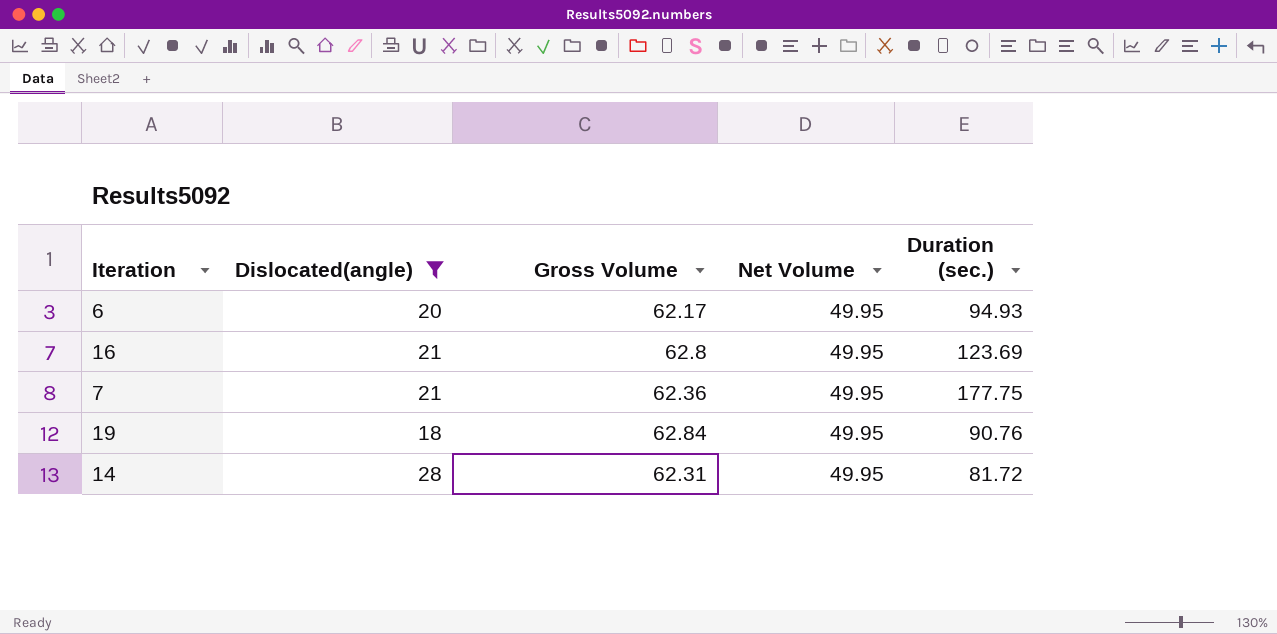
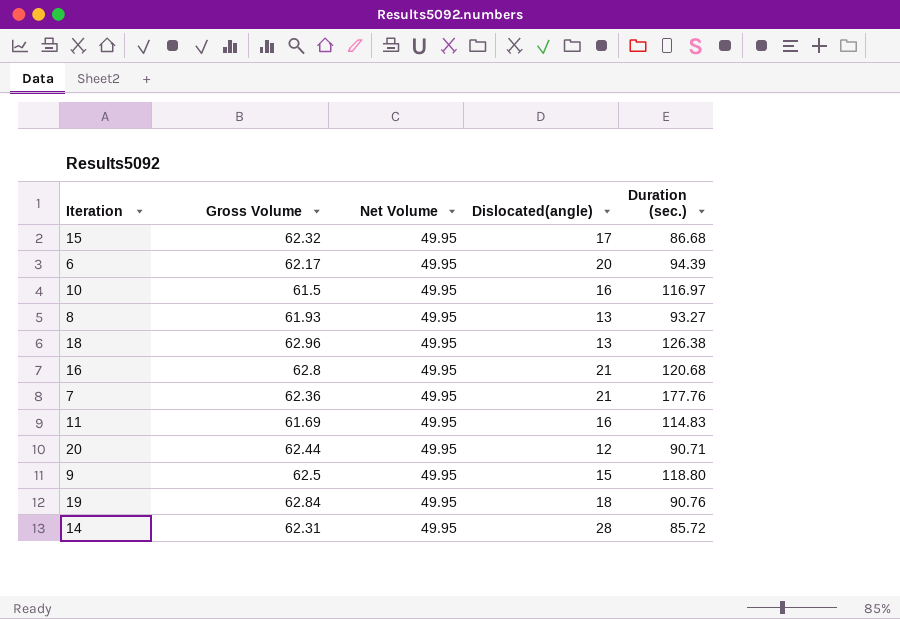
filter: Dislocated(angle) >= 18 -> none
column Dislocated(angle) | position: 2 -> 4
6 | Duration (sec.): 94.93 -> 94.39
16 | Duration (sec.): 123.69 -> 120.68
7 | Duration (sec.): 177.75 -> 177.76
14 | Duration (sec.): 81.72 -> 85.72

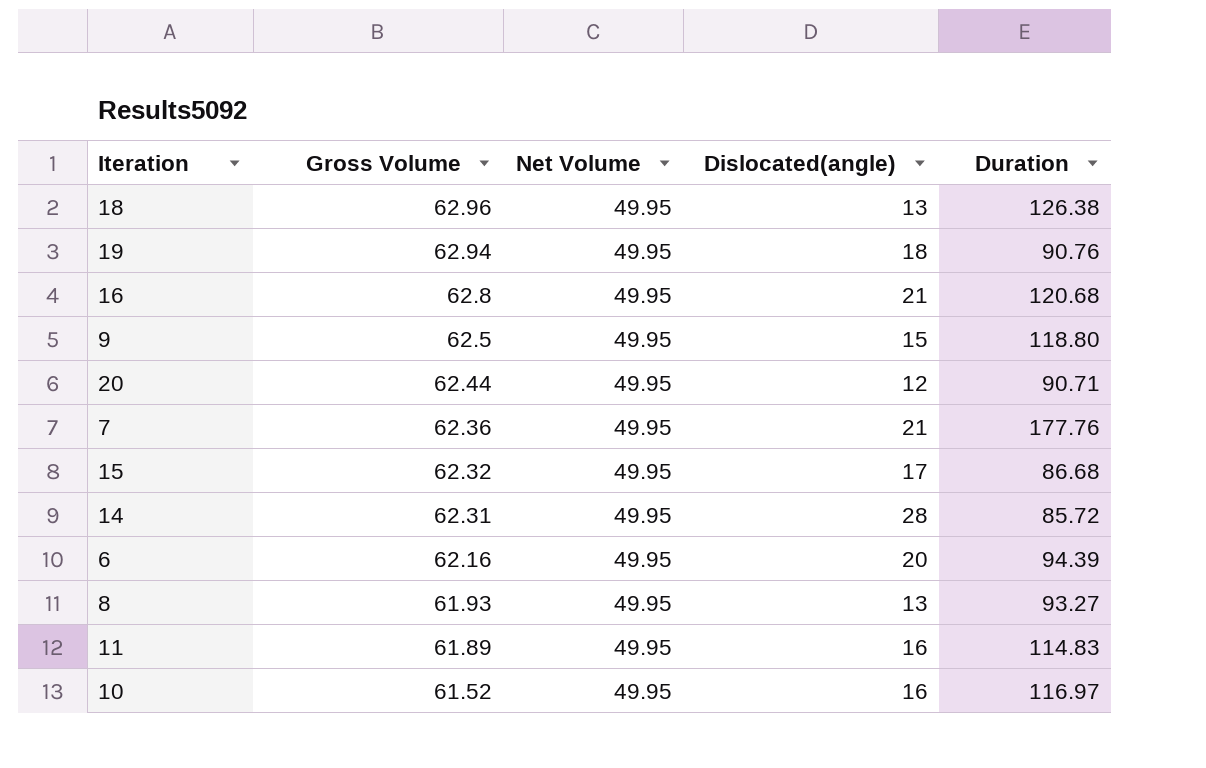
row order: none -> Gross Volume descending
column name: Duration (sec.) -> Duration
19 | Gross Volume: 62.84 -> 62.94
6 | Gross Volume: 62.17 -> 62.16
11 | Gross Volume: 61.69 -> 61.89
10 | Gross Volume: 61.5 -> 61.52

